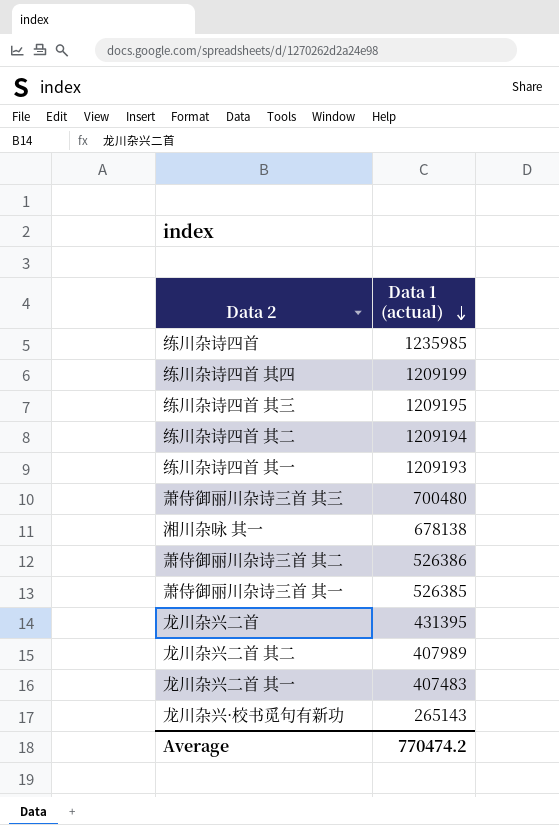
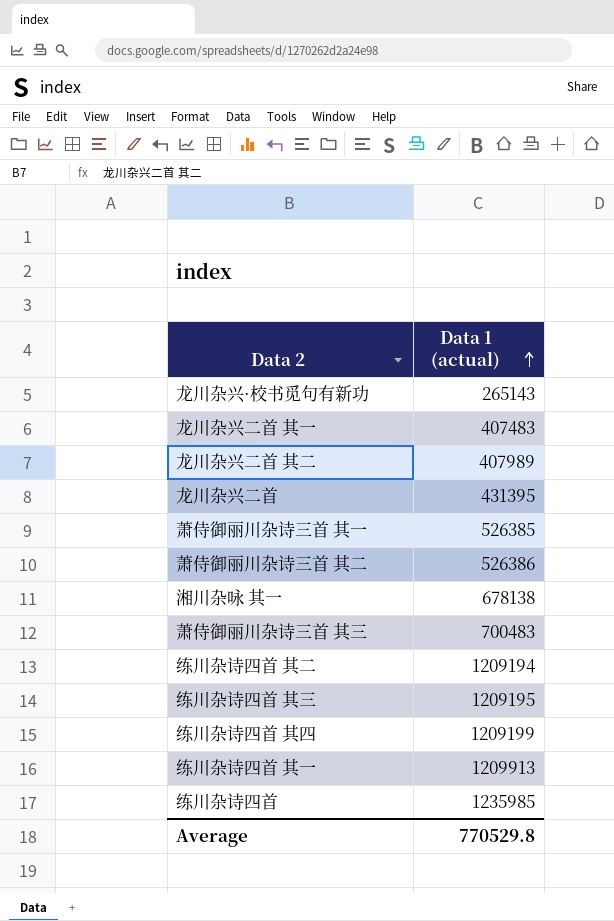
row order: Data 1 (actual) descending -> Data 1 (actual) ascending
萧侍御丽川杂诗三首 其三 | Data 1 (actual): 700480 -> 700483
练川杂诗四首 其一 | Data 1 (actual): 1209193 -> 1209913
Average | Data 1 (actual): 770474.2 -> 770529.8

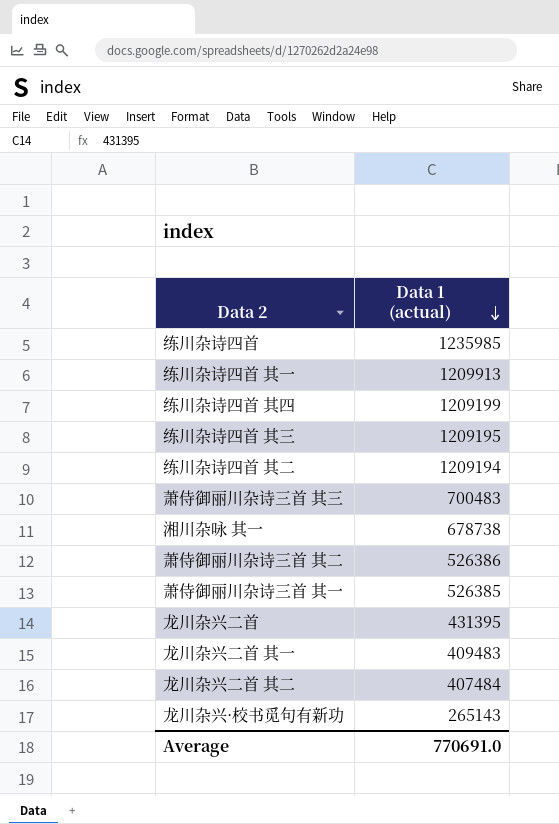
row order: Data 1 (actual) ascending -> Data 1 (actual) descending
湘川杂咏 其一 | Data 1 (actual): 678138 -> 678738
龙川杂兴二首 其一 | Data 1 (actual): 407483 -> 409483
龙川杂兴二首 其二 | Data 1 (actual): 407989 -> 407484
Average | Data 1 (actual): 770529.8 -> 770691.0

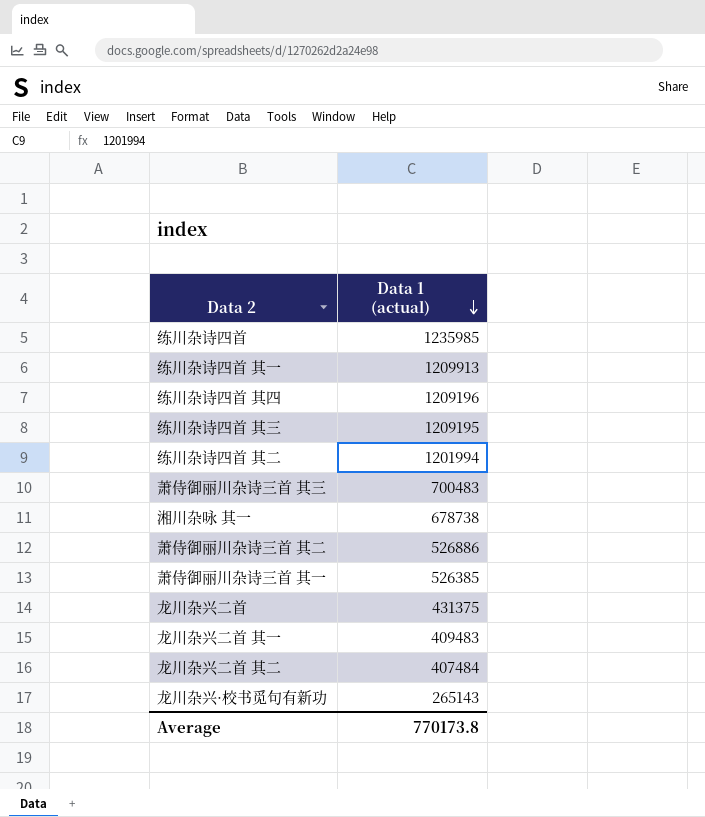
练川杂诗四首 其四 | Data 1 (actual): 1209199 -> 1209196
练川杂诗四首 其二 | Data 1 (actual): 1209194 -> 1201994
萧侍御丽川杂诗三首 其二 | Data 1 (actual): 526386 -> 526886
龙川杂兴二首 | Data 1 (actual): 431395 -> 431375
Average | Data 1 (actual): 770691.0 -> 770173.8

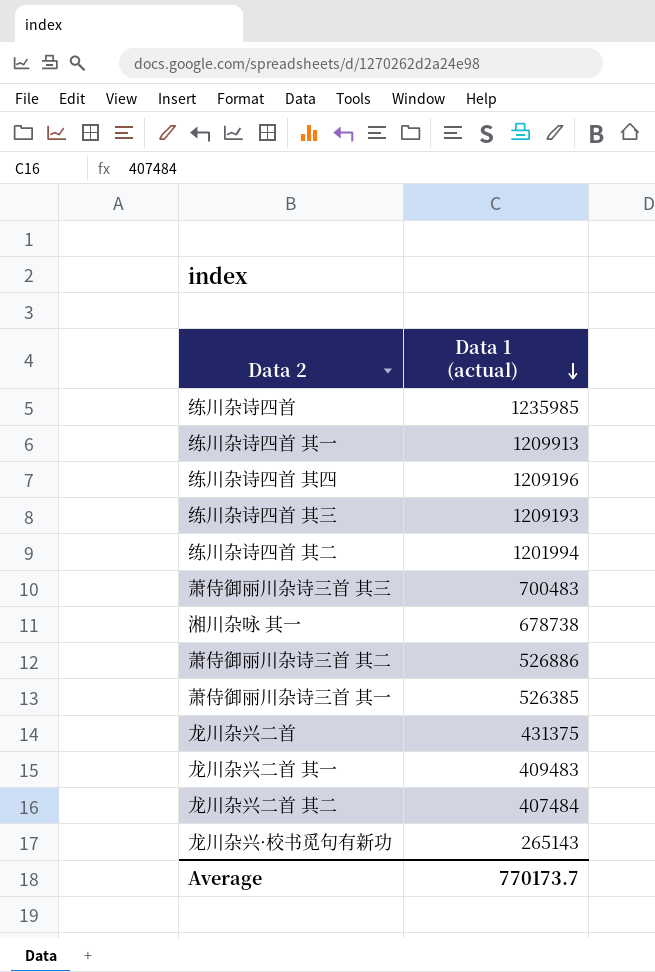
练川杂诗四首 其三 | Data 1 (actual): 1209195 -> 1209193
Average | Data 1 (actual): 770173.8 -> 770173.7

